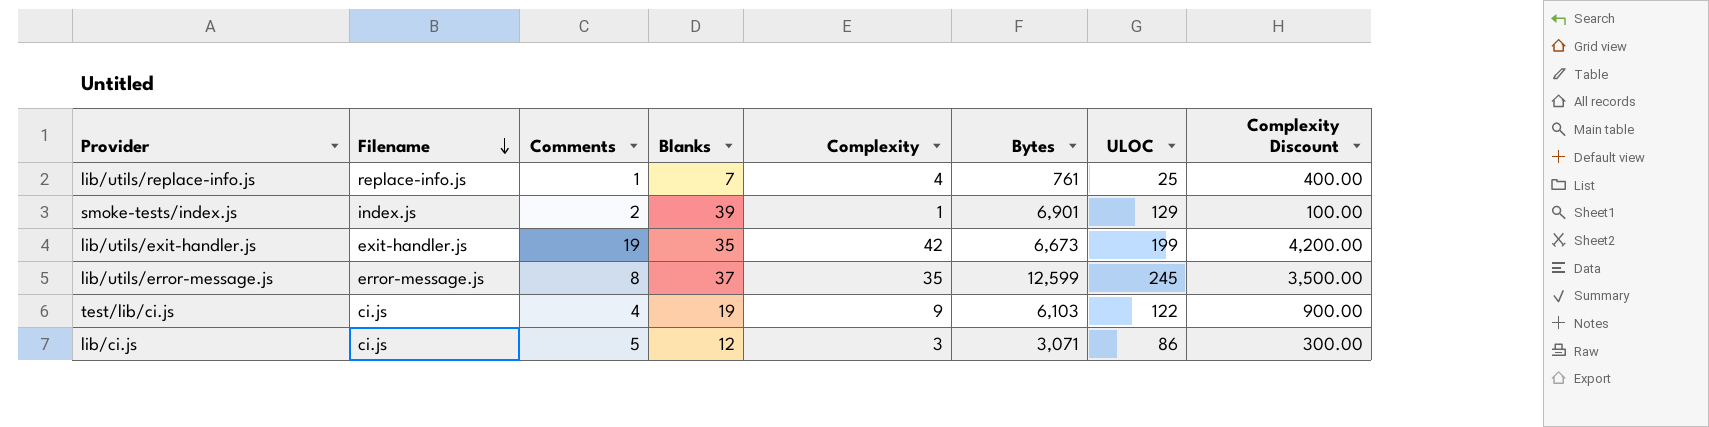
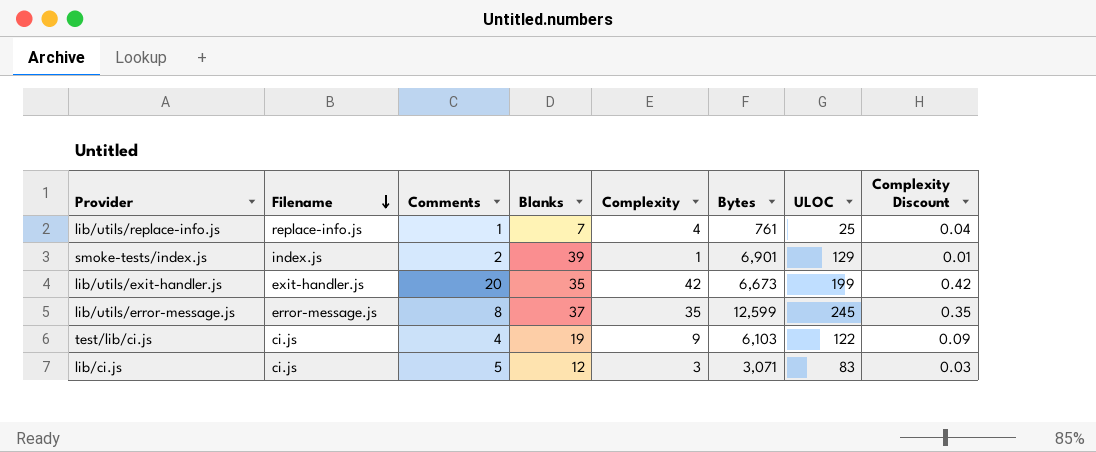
column Complexity Discount | formula: [Complexity] * 100 -> [Complexity] * 0.01
lib/utils/exit-handler.js | Comments: 19 -> 20
lib/ci.js | ULOC: 86 -> 83

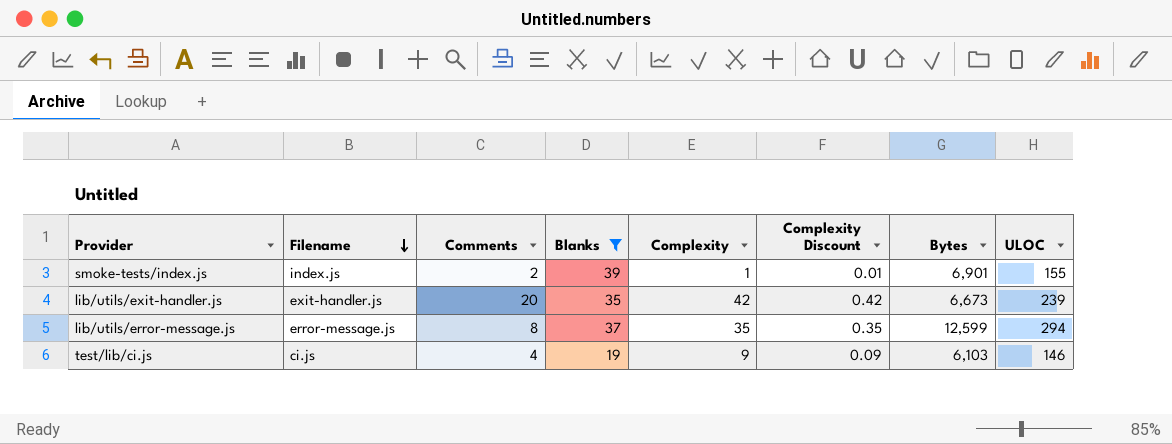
filter: none -> Blanks >= 19
column Complexity Discount | position: 8 -> 6
smoke-tests/index.js | ULOC: 129 -> 155
lib/utils/exit-handler.js | ULOC: 199 -> 239
lib/utils/error-message.js | ULOC: 245 -> 294
test/lib/ci.js | ULOC: 122 -> 146

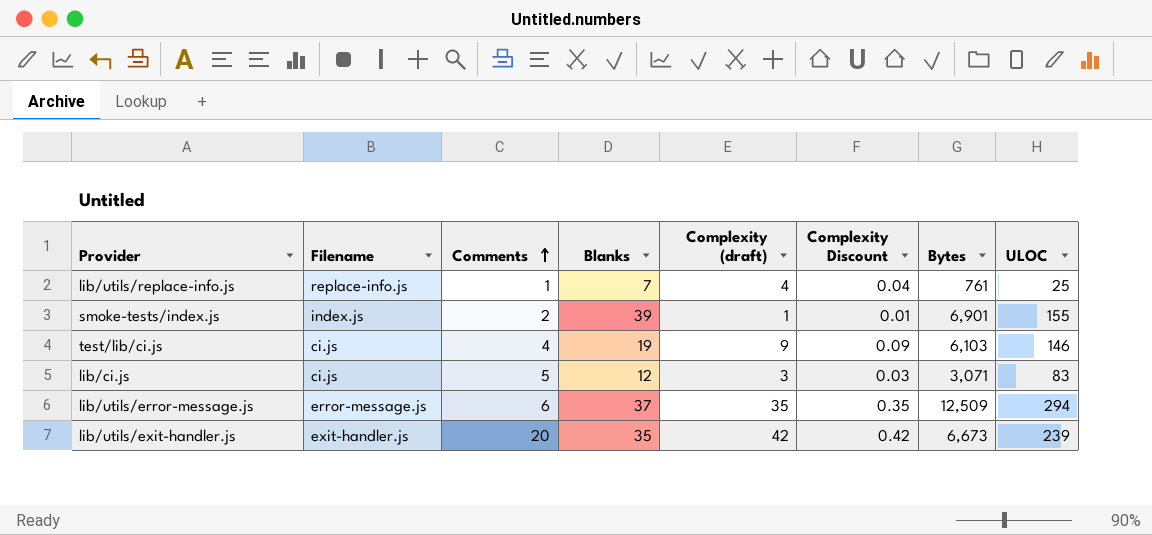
filter: Blanks >= 19 -> none
row order: Filename descending -> Comments ascending
column name: Complexity -> Complexity (draft)
lib/utils/error-message.js | Comments: 8 -> 6
lib/utils/error-message.js | Bytes: 12,599 -> 12,509

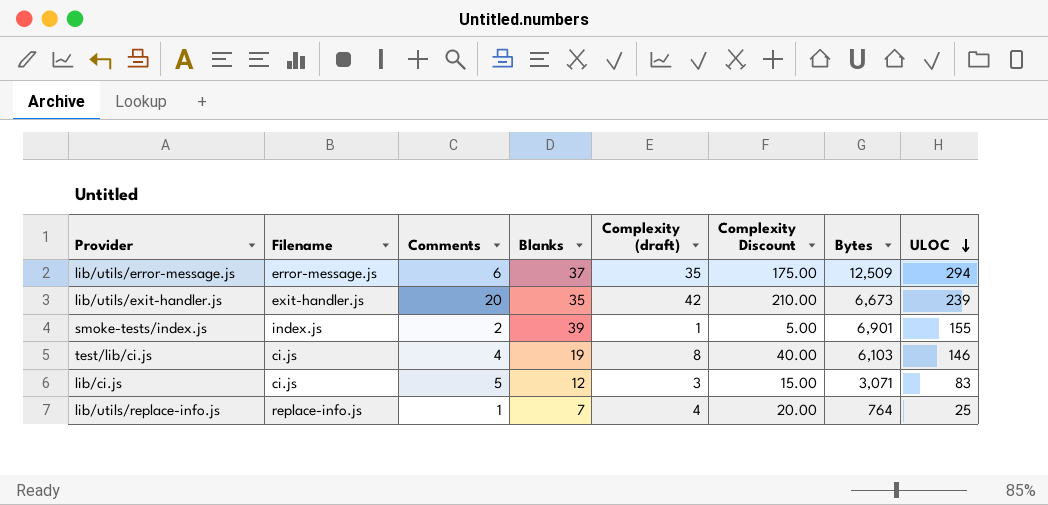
row order: Comments ascending -> ULOC descending
column Complexity Discount | formula: [Complexity (draft)] * 0.01 -> [Complexity (draft)] * 5
test/lib/ci.js | Complexity (draft): 9 -> 8
lib/utils/replace-info.js | Bytes: 761 -> 764

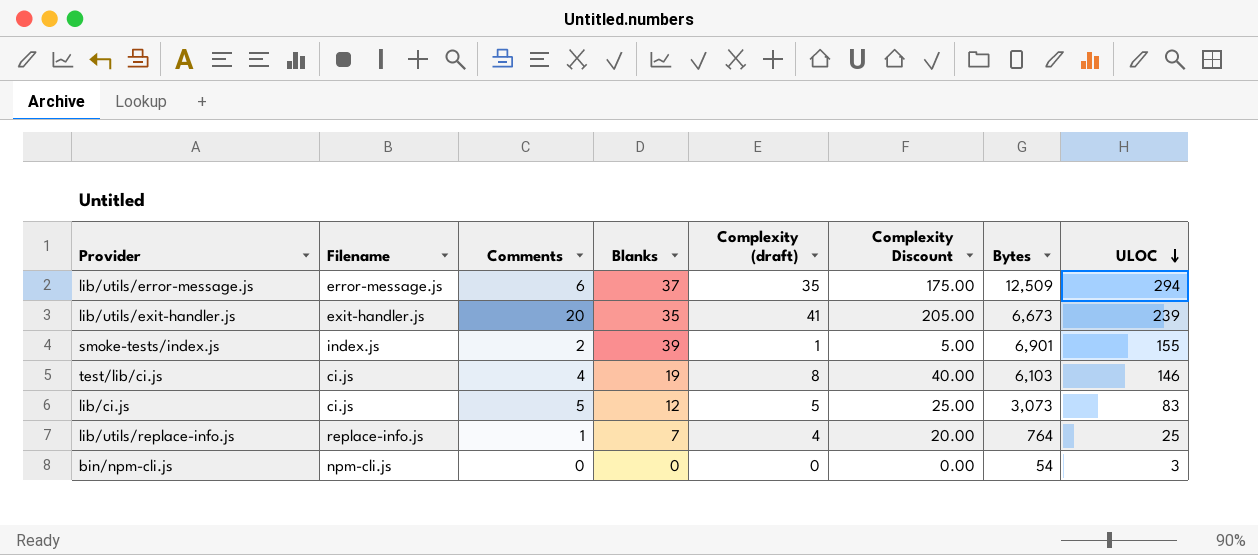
lib/utils/exit-handler.js | Complexity (draft): 42 -> 41
lib/utils/exit-handler.js | Complexity Discount: 210.00 -> 205.00
lib/ci.js | Complexity (draft): 3 -> 5
lib/ci.js | Complexity Discount: 15.00 -> 25.00
lib/ci.js | Bytes: 3,071 -> 3,073
row bin/npm-cli.js: none -> npm-cli.js | 0 | 0 | 0 | 0.00 | 54 | 3

